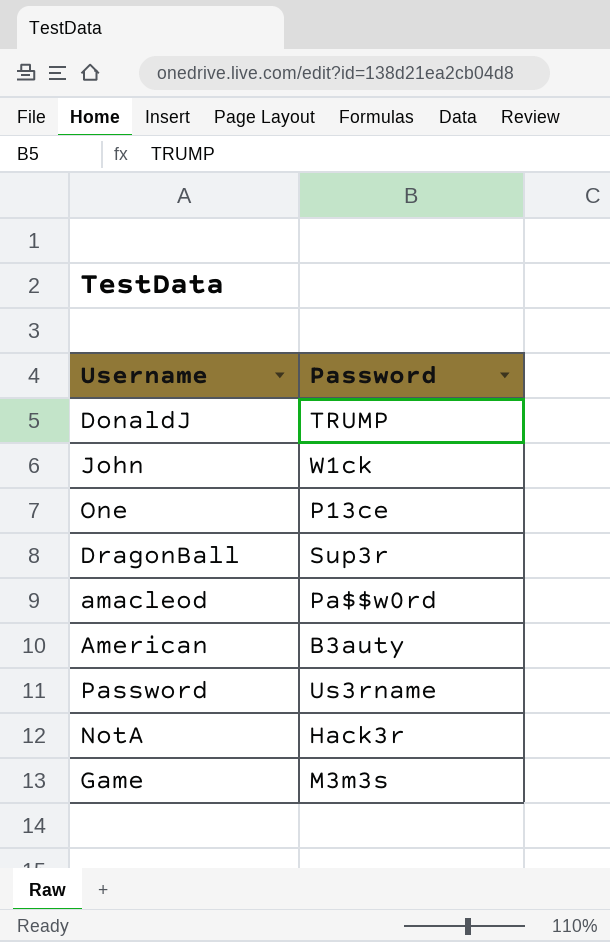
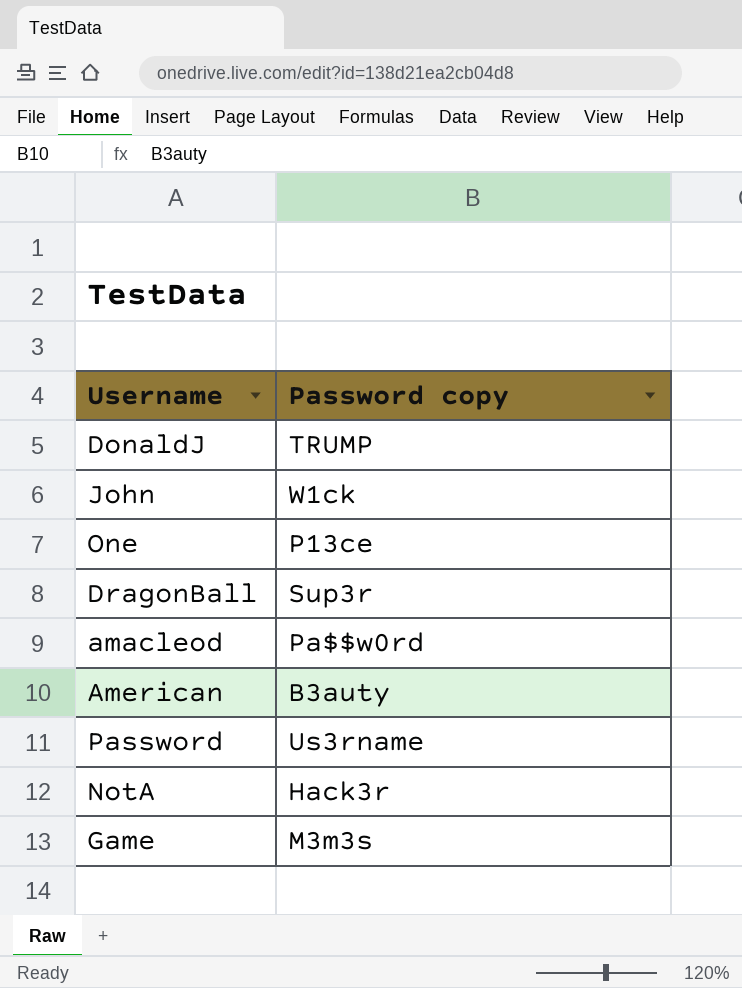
column name: Password -> Password copy

